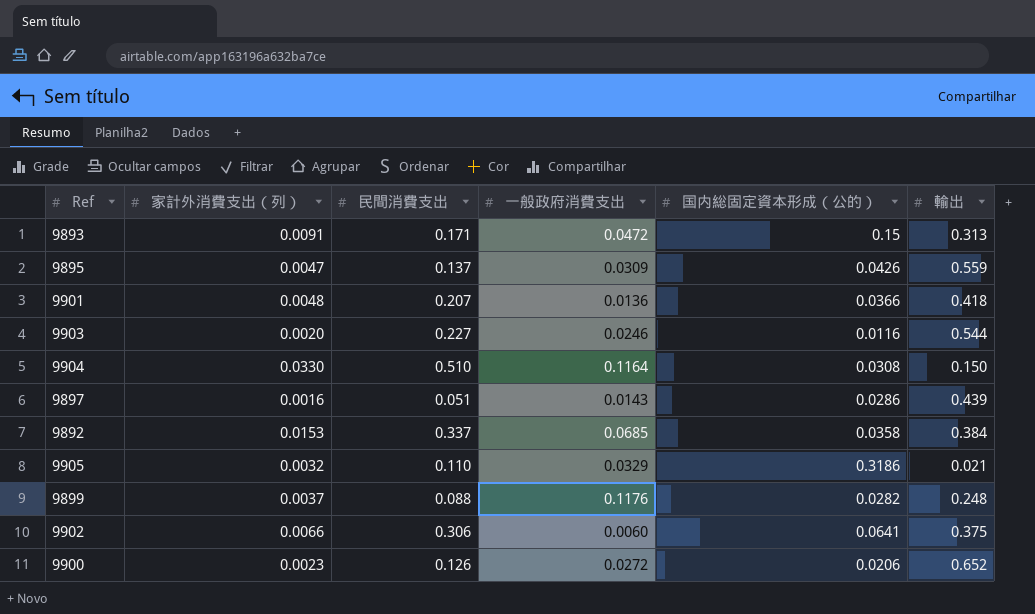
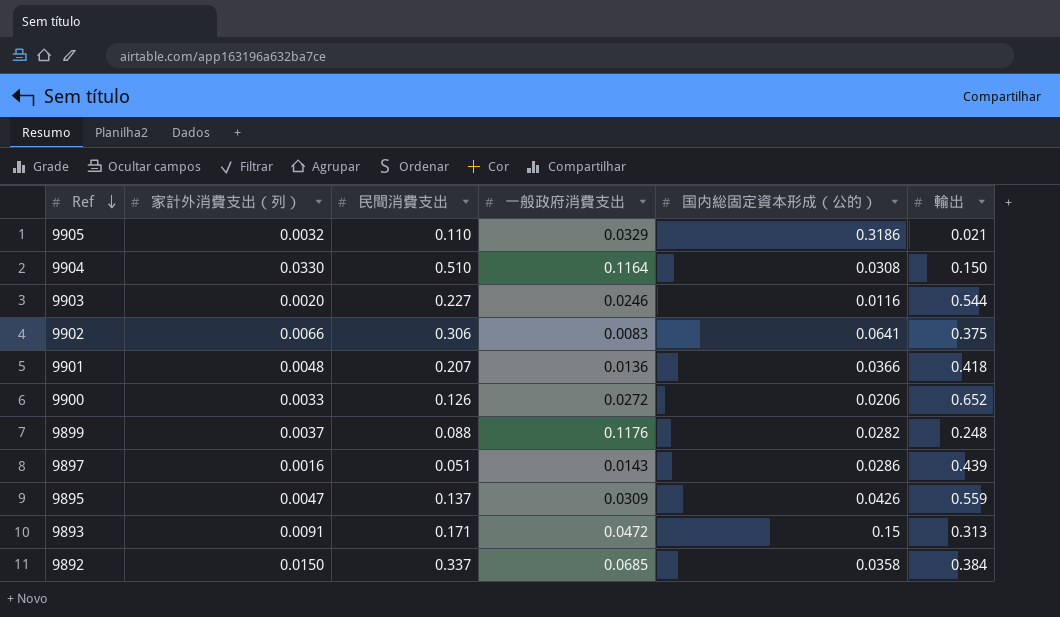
row order: none -> Ref descending
9902 | 一般政府消費支出: 0.0060 -> 0.0083
9900 | 家計外消費支出（列）: 0.0023 -> 0.0033
9892 | 家計外消費支出（列）: 0.0153 -> 0.0150

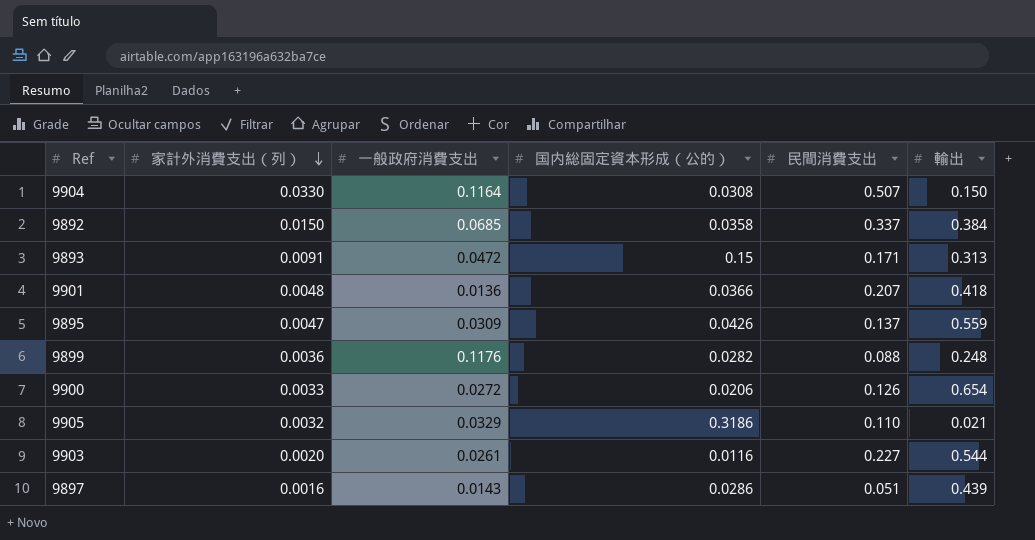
row order: Ref descending -> 家計外消費支出（列） descending
column 民間消費支出 | position: 3 -> 5
row 9902: 0.0066 | 0.306 | 0.0083 | 0.0641 | 0.375 -> none
9904 | 民間消費支出: 0.510 -> 0.507
9899 | 家計外消費支出（列）: 0.0037 -> 0.0036
9900 | 輸出: 0.652 -> 0.654
9903 | 一般政府消費支出: 0.0246 -> 0.0261

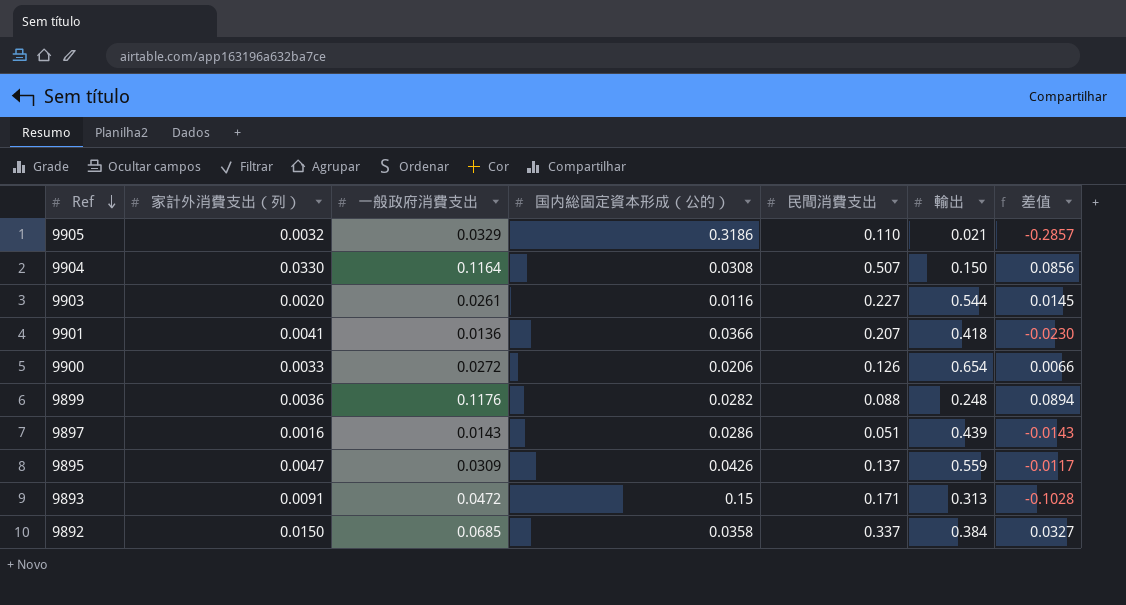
row order: 家計外消費支出（列） descending -> Ref descending
column 差值 | formula: none -> [一般政府消費支出] - [国内総固定資本形成（公的）]
9901 | 家計外消費支出（列）: 0.0048 -> 0.0041

